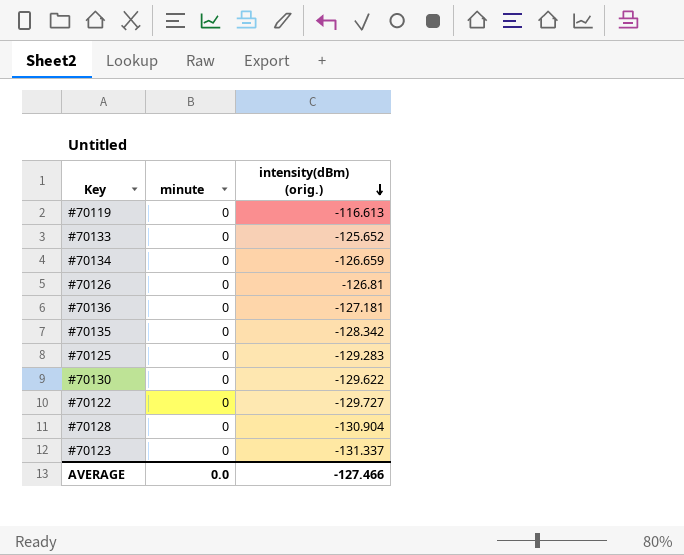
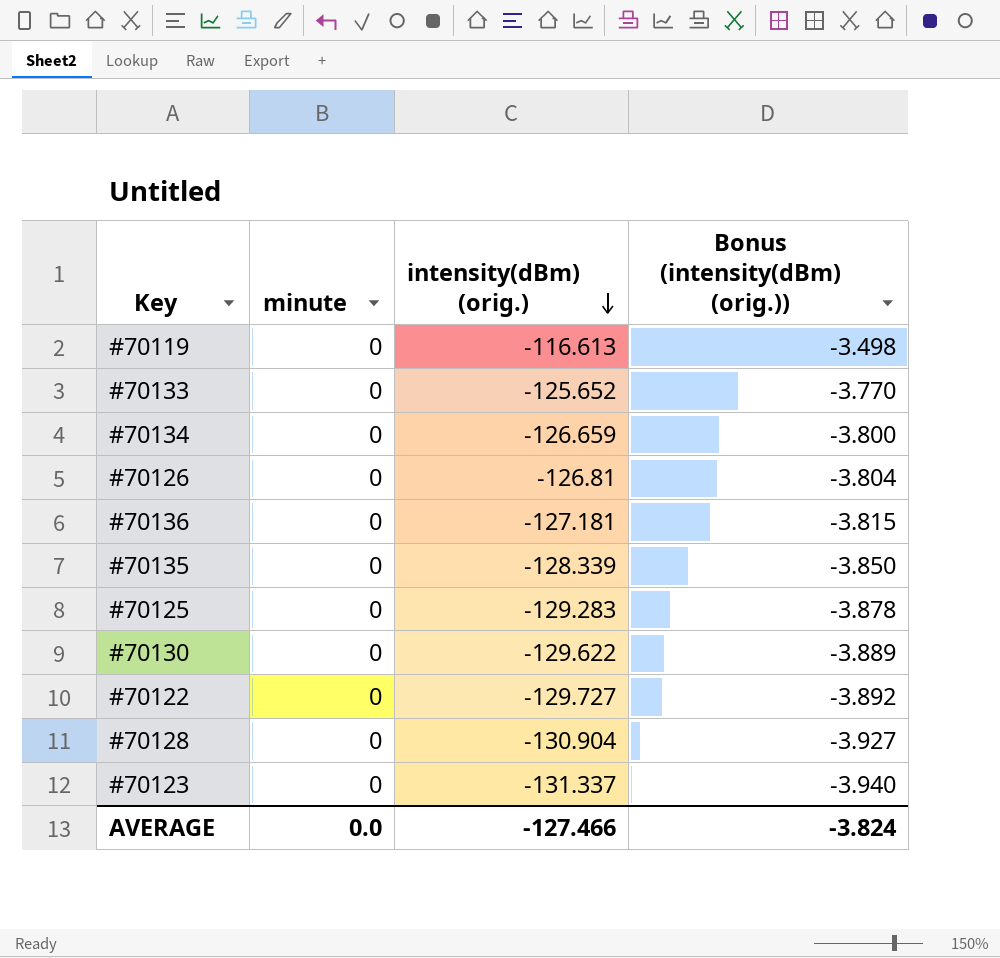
column Bonus (intensity(dBm) (orig.)) | formula: none -> [intensity(dBm) (orig.)] * 0.03
#70135 | intensity(dBm) (orig.): -128.342 -> -128.339

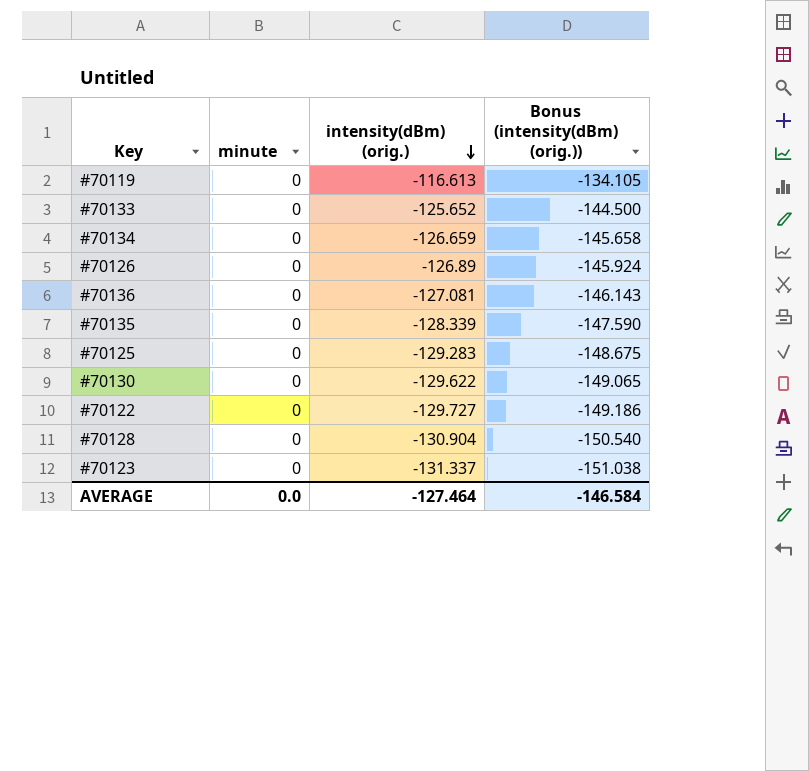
column Bonus (intensity(dBm) (orig.)) | formula: [intensity(dBm) (orig.)] * 0.03 -> [intensity(dBm) (orig.)] * 1.15
#70126 | intensity(dBm) (orig.): -126.81 -> -126.89
#70136 | intensity(dBm) (orig.): -127.181 -> -127.081
AVERAGE | intensity(dBm) (orig.): -127.466 -> -127.464
AVERAGE | Bonus (intensity(dBm) (orig.)): -3.824 -> -146.584

